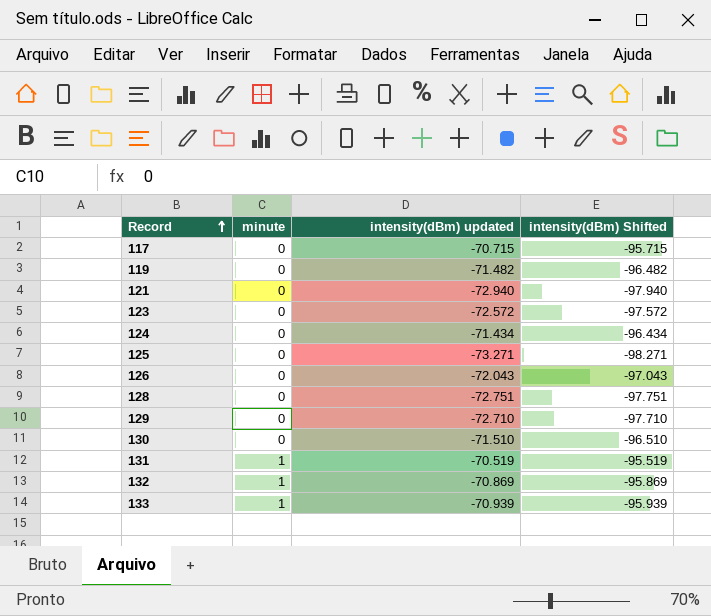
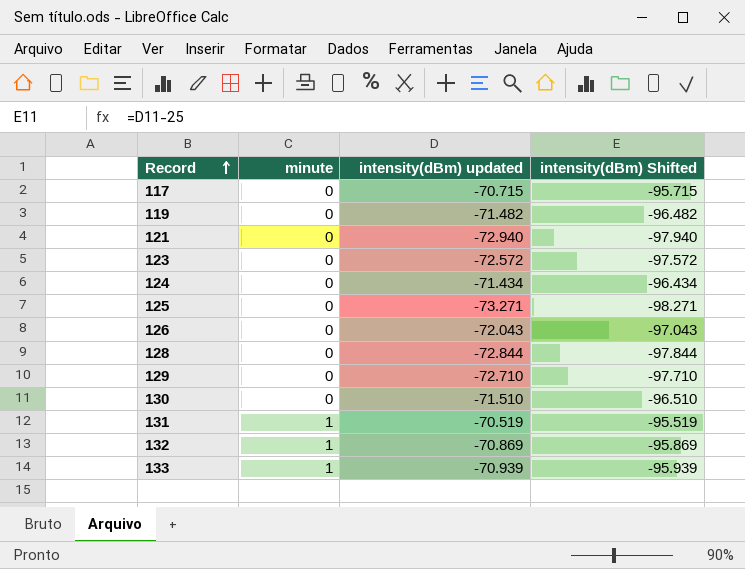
128 | intensity(dBm) updated: -72.751 -> -72.844
128 | intensity(dBm) Shifted: -97.751 -> -97.844

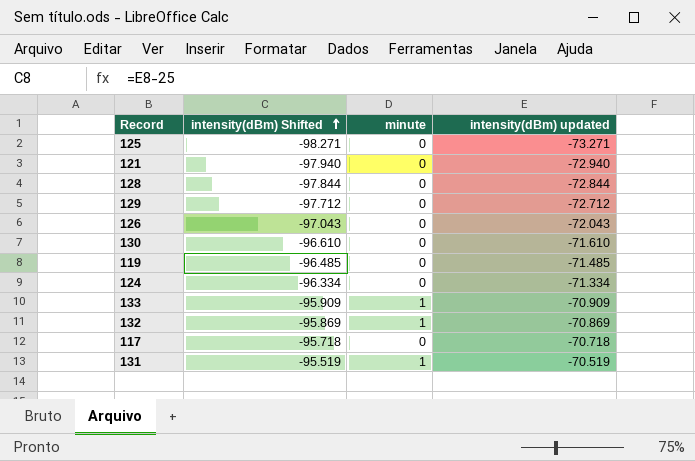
row order: Record ascending -> intensity(dBm) Shifted ascending
column intensity(dBm) Shifted | position: 4 -> 2
row 123: 0 | -72.572 | -97.572 -> none
129 | intensity(dBm) Shifted: -97.710 -> -97.712
129 | intensity(dBm) updated: -72.710 -> -72.712
130 | intensity(dBm) Shifted: -96.510 -> -96.610
130 | intensity(dBm) updated: -71.510 -> -71.610
119 | intensity(dBm) Shifted: -96.482 -> -96.485
119 | intensity(dBm) updated: -71.482 -> -71.485
124 | intensity(dBm) Shifted: -96.434 -> -96.334
124 | intensity(dBm) updated: -71.434 -> -71.334
133 | intensity(dBm) Shifted: -95.939 -> -95.909
133 | intensity(dBm) updated: -70.939 -> -70.909
117 | intensity(dBm) Shifted: -95.715 -> -95.718
117 | intensity(dBm) updated: -70.715 -> -70.718

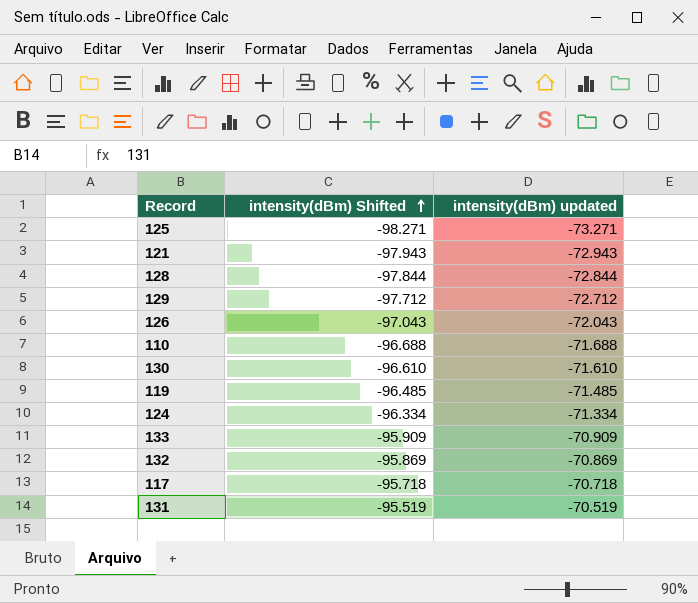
column minute | position: 3 -> none
121 | intensity(dBm) Shifted: -97.940 -> -97.943
121 | intensity(dBm) updated: -72.940 -> -72.943
row 110: none -> -96.688 | -71.688

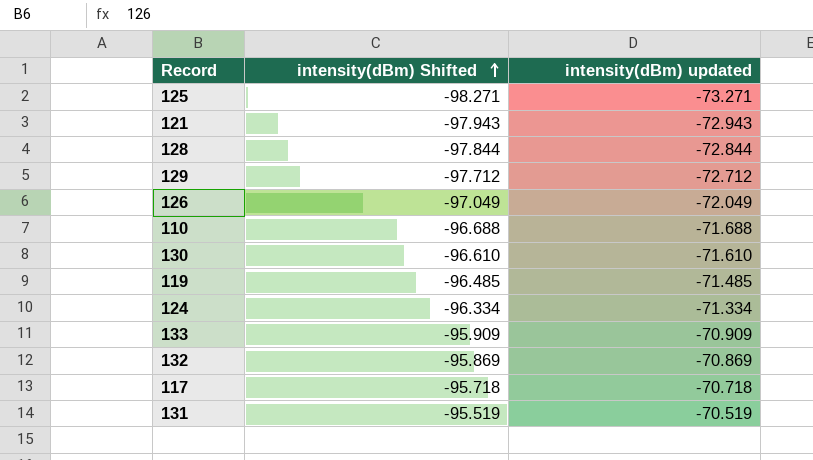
126 | intensity(dBm) Shifted: -97.043 -> -97.049
126 | intensity(dBm) updated: -72.043 -> -72.049

